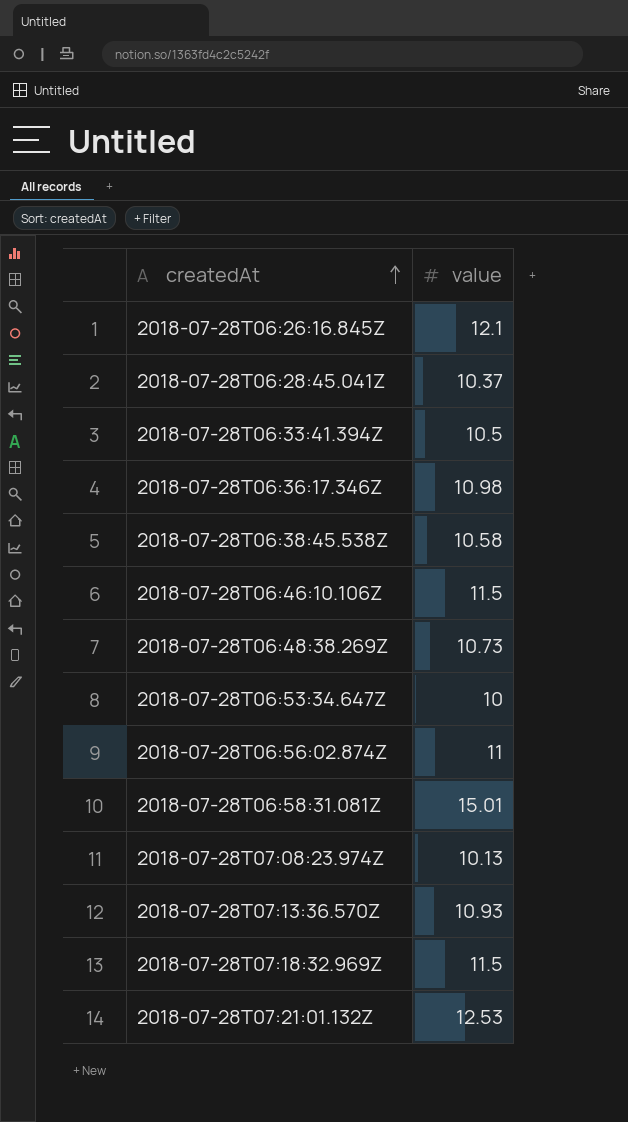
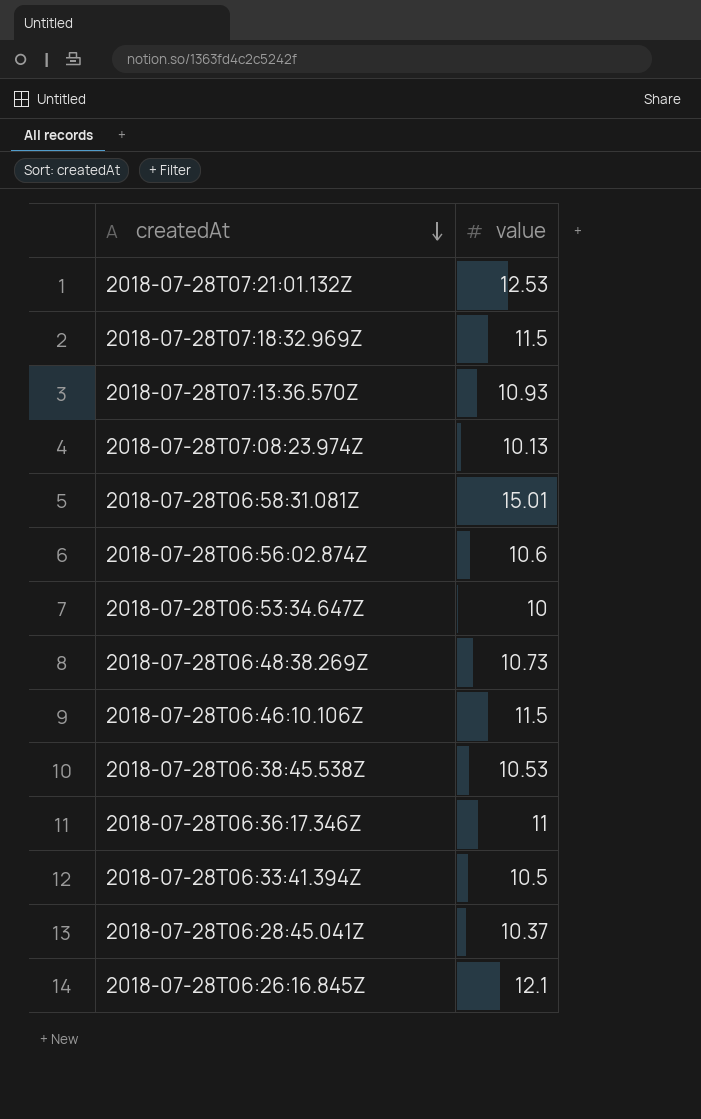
row order: createdAt ascending -> createdAt descending
2018-07-28T06:56:02.874Z | value: 11 -> 10.6
2018-07-28T06:38:45.538Z | value: 10.58 -> 10.53
2018-07-28T06:36:17.346Z | value: 10.98 -> 11

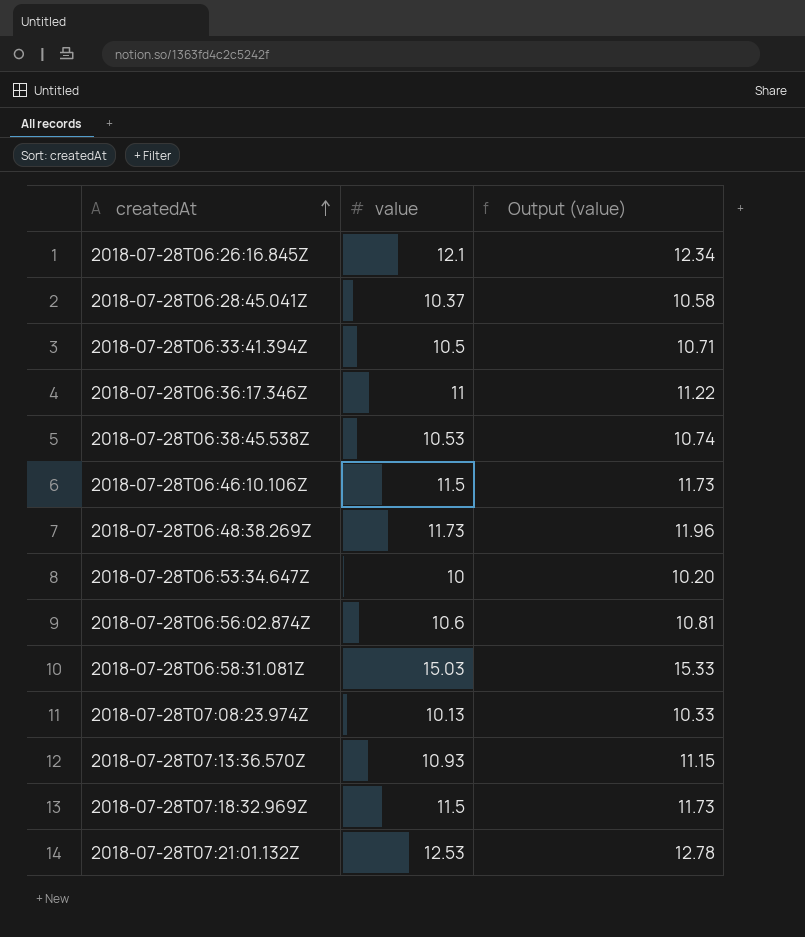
row order: createdAt descending -> createdAt ascending
column Output (value) | formula: none -> [value] * 1.02
2018-07-28T06:48:38.269Z | value: 10.73 -> 11.73
2018-07-28T06:58:31.081Z | value: 15.01 -> 15.03

